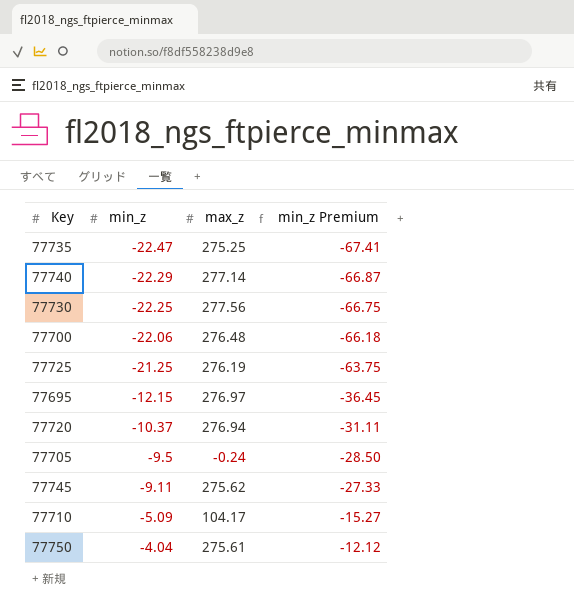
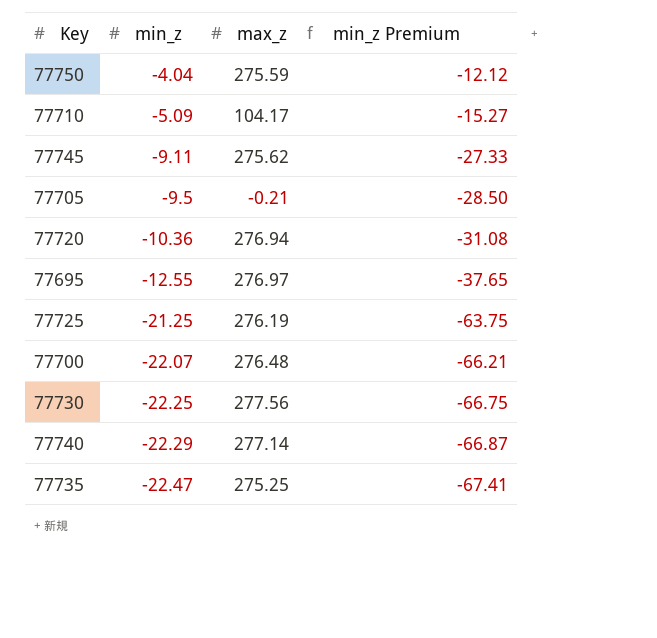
row order: min_z ascending -> min_z descending
77750 | max_z: 275.61 -> 275.59
77705 | max_z: -0.24 -> -0.21
77720 | min_z: -10.37 -> -10.36
77720 | min_z Premium: -31.11 -> -31.08
77695 | min_z: -12.15 -> -12.55
77695 | min_z Premium: -36.45 -> -37.65
77700 | min_z: -22.06 -> -22.07
77700 | min_z Premium: -66.18 -> -66.21

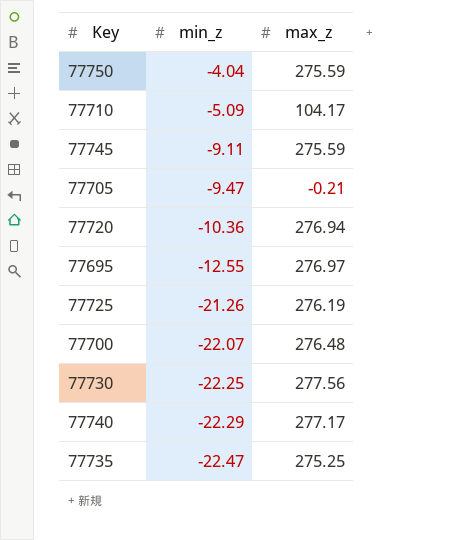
column min_z Premium | formula: [min_z] * 3 -> none
77745 | max_z: 275.62 -> 275.59
77705 | min_z: -9.5 -> -9.47
77725 | min_z: -21.25 -> -21.26
77740 | max_z: 277.14 -> 277.17

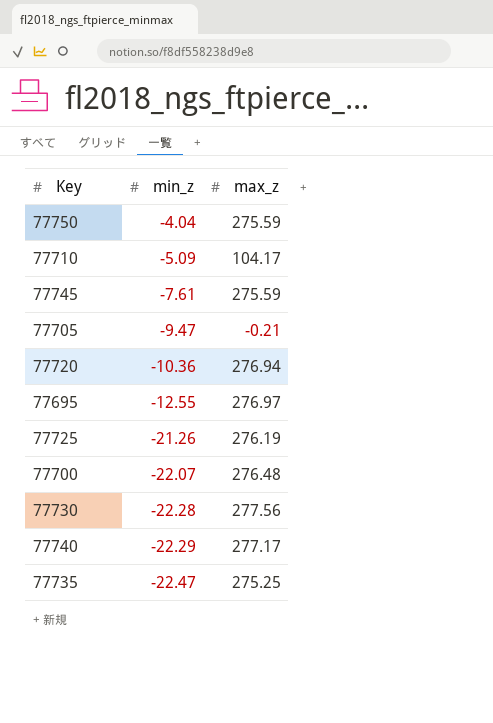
77745 | min_z: -9.11 -> -7.61
77730 | min_z: -22.25 -> -22.28

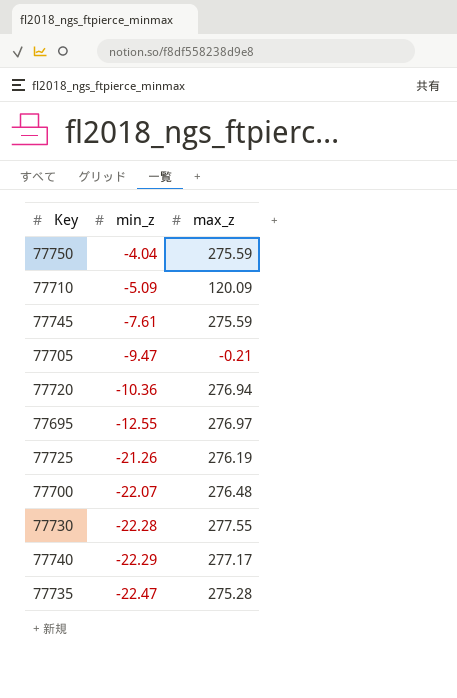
77710 | max_z: 104.17 -> 120.09
77730 | max_z: 277.56 -> 277.55
77735 | max_z: 275.25 -> 275.28

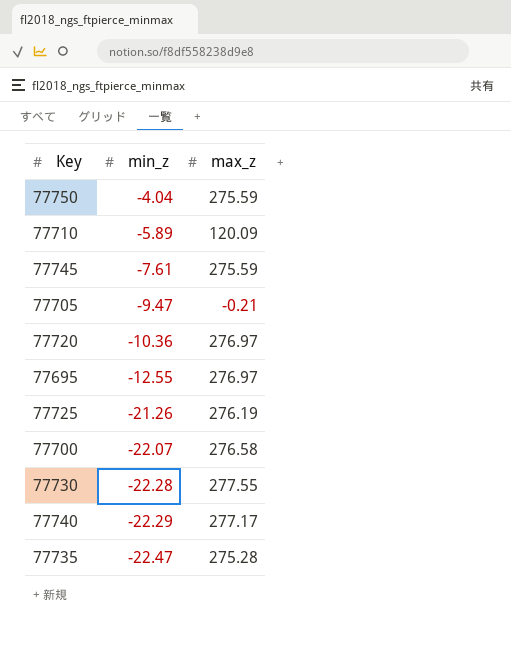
77710 | min_z: -5.09 -> -5.89
77720 | max_z: 276.94 -> 276.97
77700 | max_z: 276.48 -> 276.58

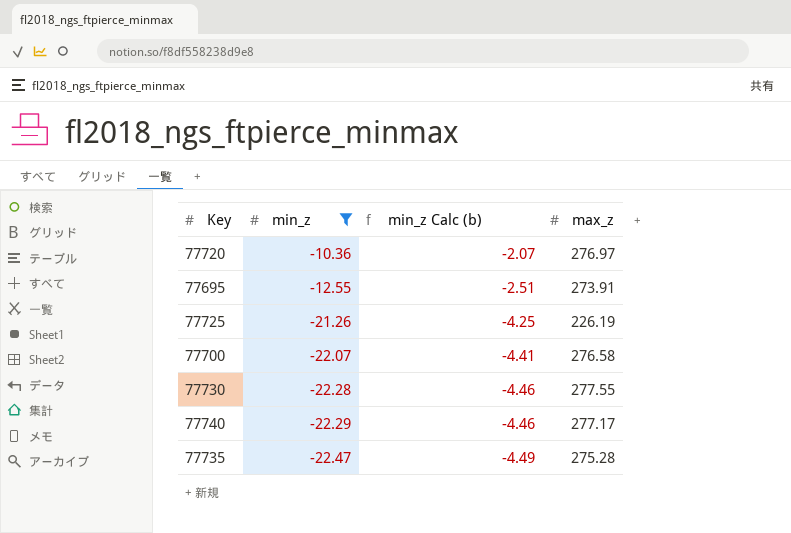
filter: none -> min_z <= -10.36
column min_z Calc (b) | formula: none -> [min_z] * 0.2
77695 | max_z: 276.97 -> 273.91
77725 | max_z: 276.19 -> 226.19

